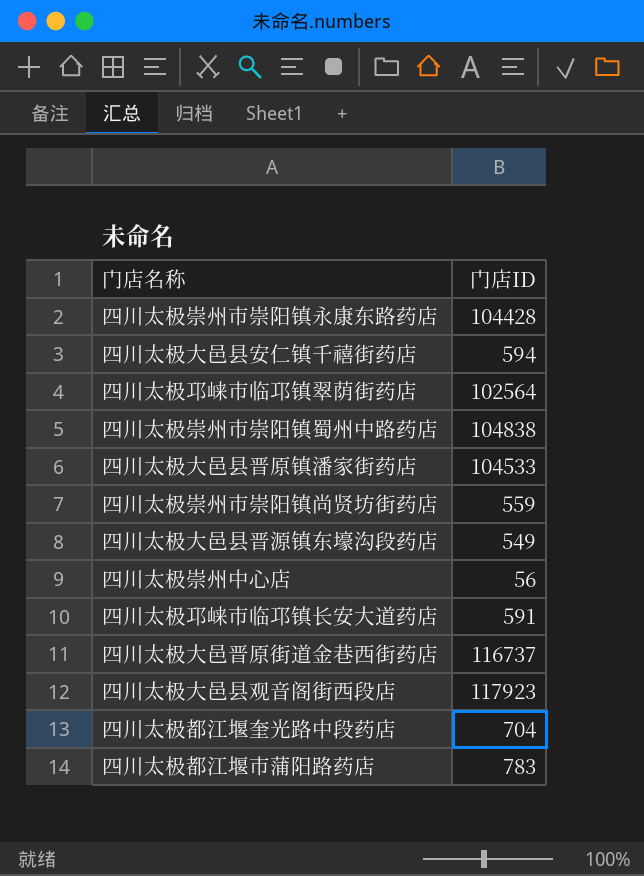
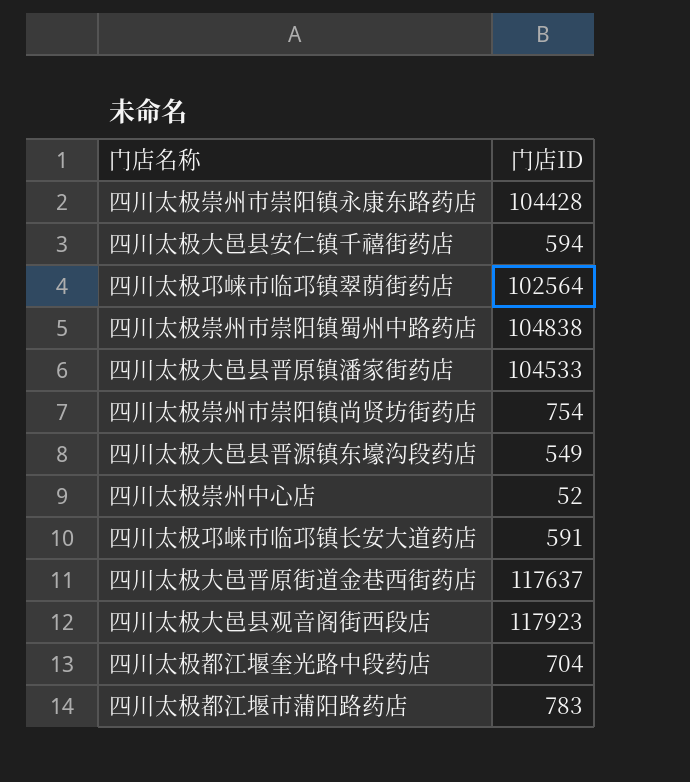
四川太极崇州市崇阳镇尚贤坊街药店 | 门店ID: 559 -> 754
四川太极崇州中心店 | 门店ID: 56 -> 52
四川太极大邑晋原街道金巷西街药店 | 门店ID: 116737 -> 117637

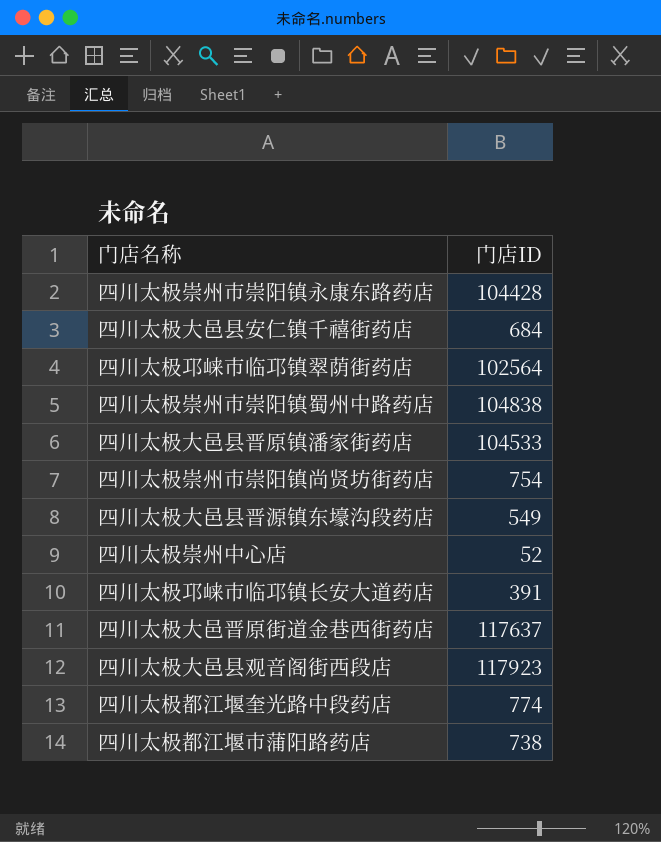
四川太极大邑县安仁镇千禧街药店 | 门店ID: 594 -> 684
四川太极邛崃市临邛镇长安大道药店 | 门店ID: 591 -> 391
四川太极都江堰奎光路中段药店 | 门店ID: 704 -> 774
四川太极都江堰市蒲阳路药店 | 门店ID: 783 -> 738

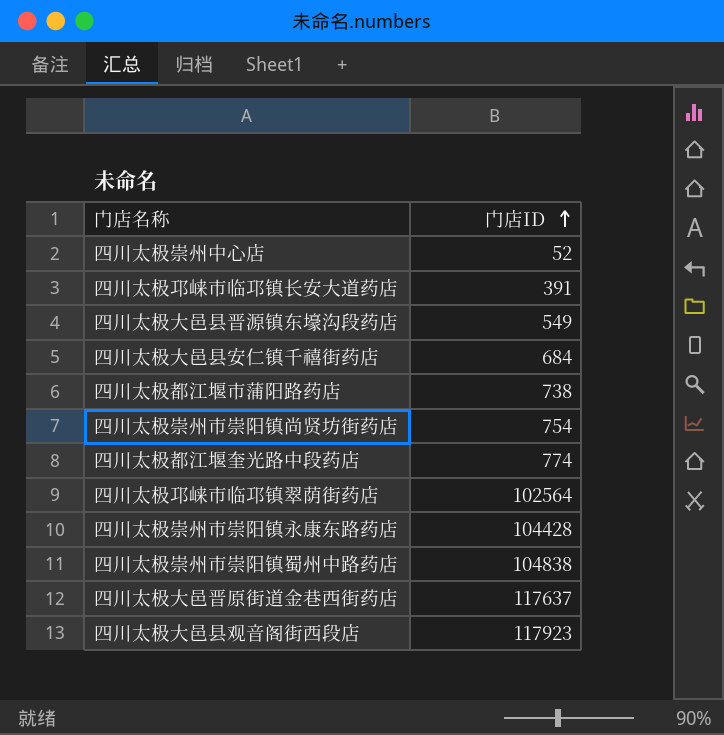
row order: none -> 门店ID ascending
row 四川太极大邑县晋原镇潘家街药店: 104533 -> none

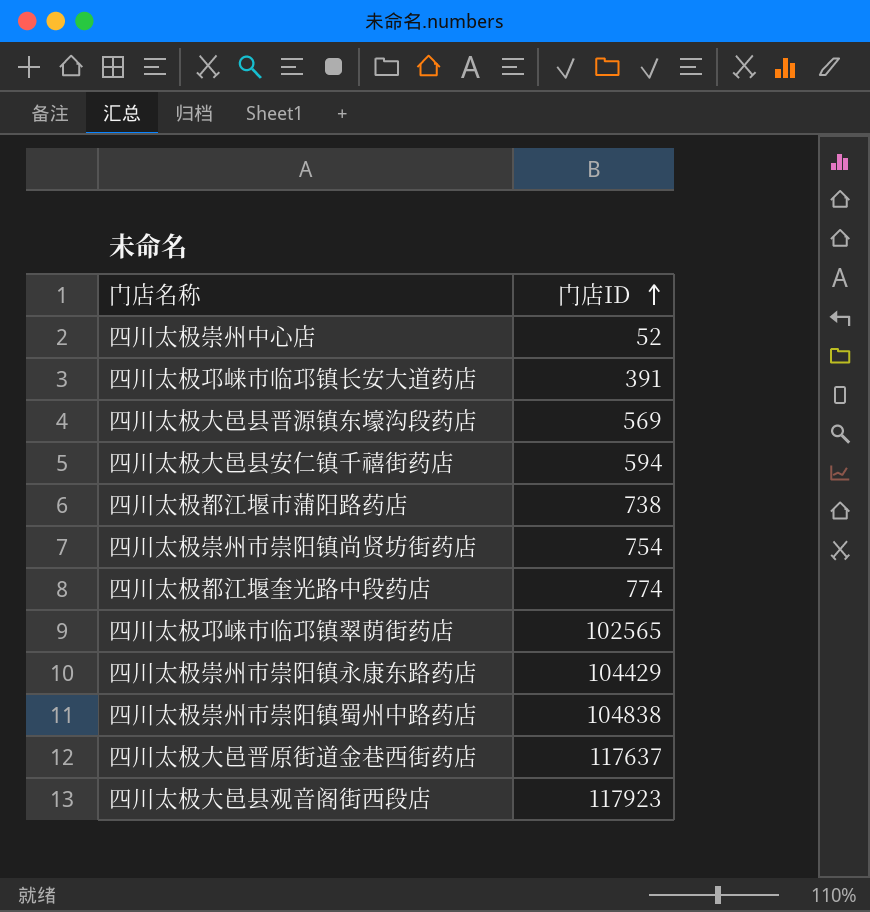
四川太极大邑县晋源镇东壕沟段药店 | 门店ID: 549 -> 569
四川太极大邑县安仁镇千禧街药店 | 门店ID: 684 -> 594
四川太极邛崃市临邛镇翠荫街药店 | 门店ID: 102564 -> 102565
四川太极崇州市崇阳镇永康东路药店 | 门店ID: 104428 -> 104429

